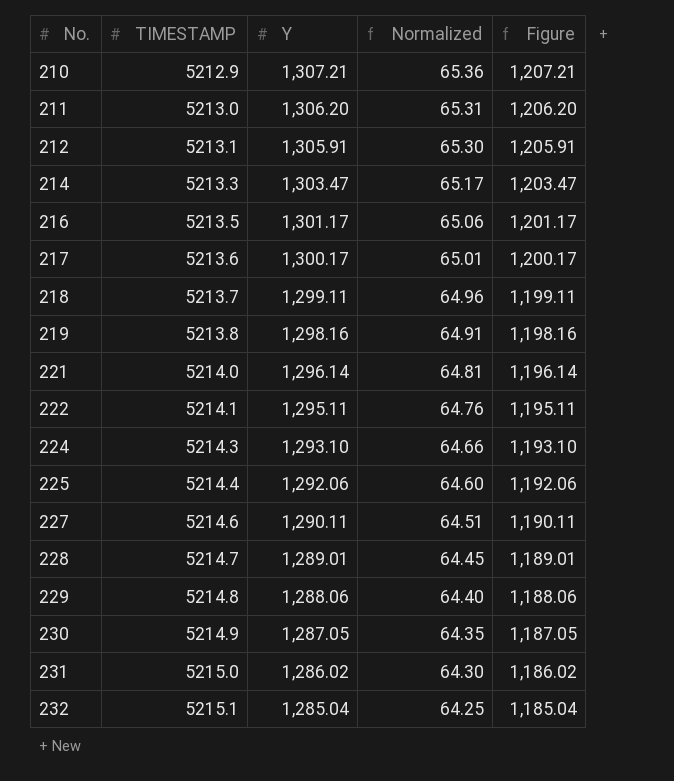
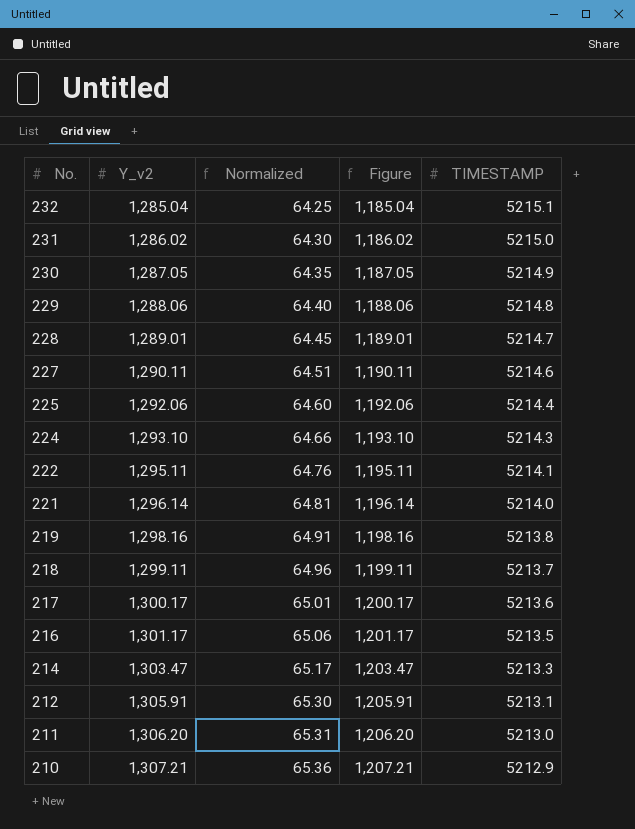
row order: No. ascending -> No. descending
column name: Y -> Y_v2
column TIMESTAMP | position: 2 -> 5

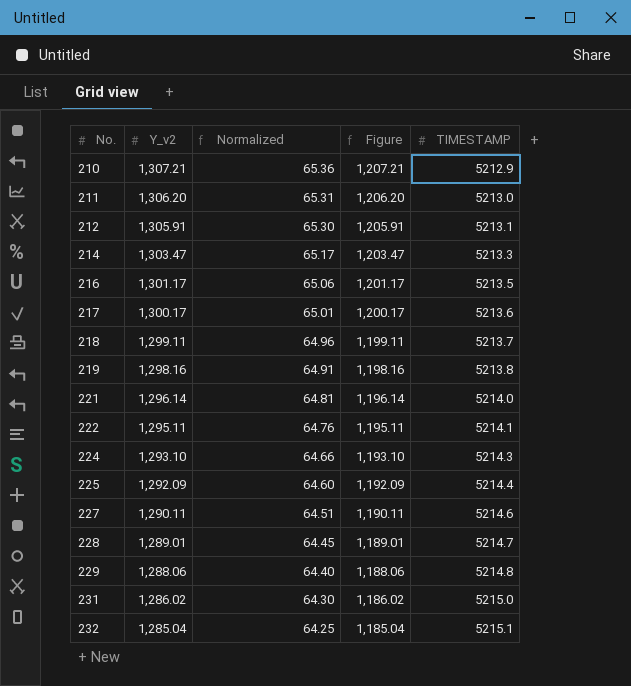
row order: No. descending -> No. ascending
row 230: 1,287.05 | 64.35 | 1,187.05 | 5214.9 -> none
225 | Y_v2: 1,292.06 -> 1,292.09
225 | Figure: 1,192.06 -> 1,192.09

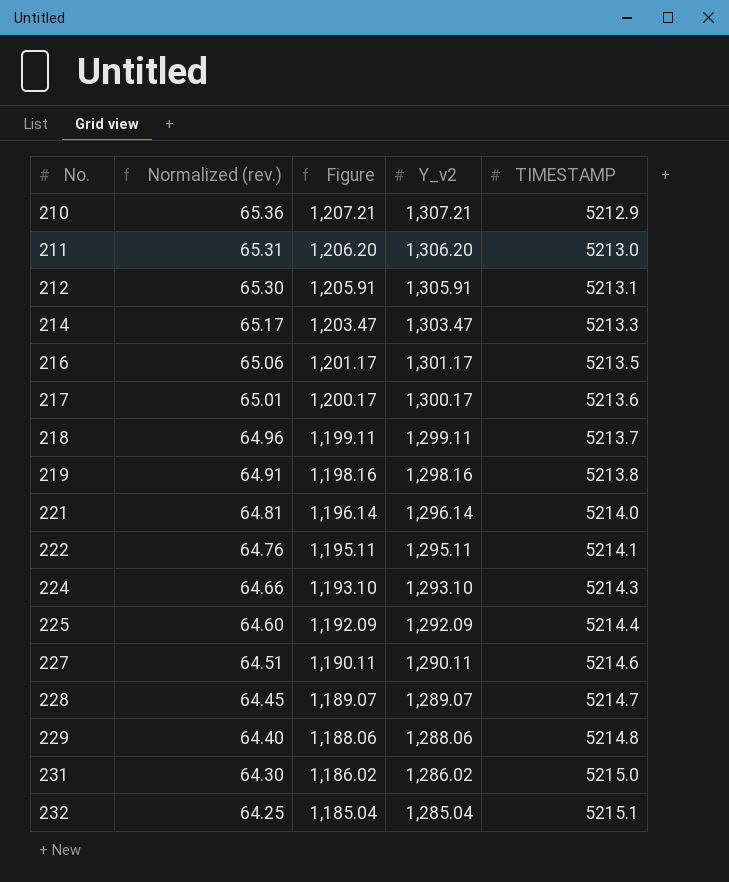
column name: Normalized -> Normalized (rev.)
column Y_v2 | position: 2 -> 4
228 | Figure: 1,189.01 -> 1,189.07
228 | Y_v2: 1,289.01 -> 1,289.07

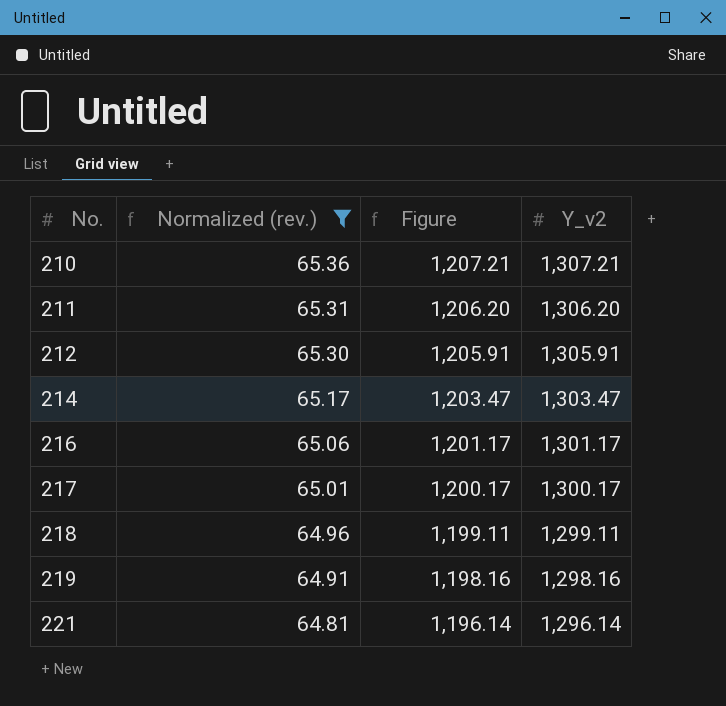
filter: none -> Normalized (rev.) >= 64.81
column TIMESTAMP | position: 5 -> none

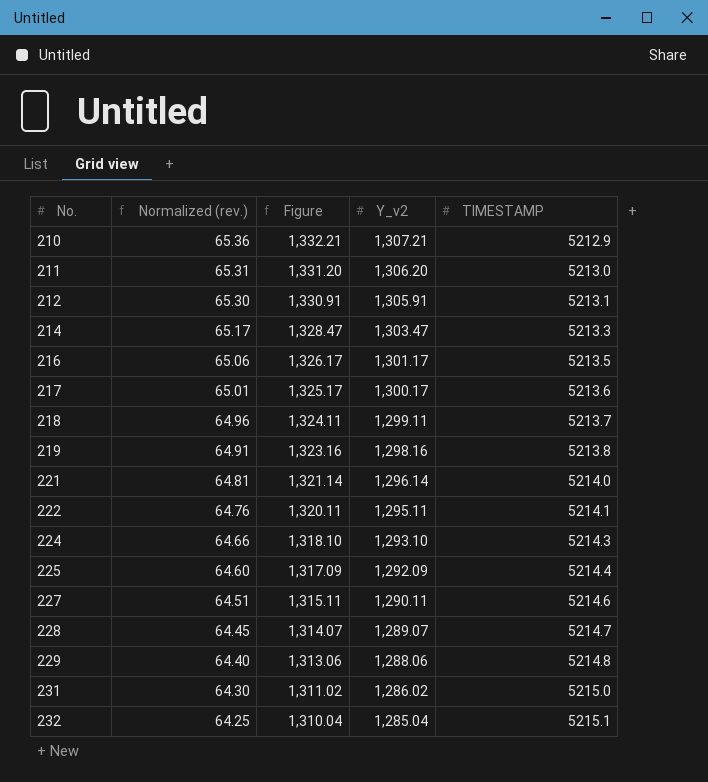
filter: Normalized (rev.) >= 64.81 -> none
column Figure | formula: [Y_v2] - 100 -> [Y_v2] + 25
column TIMESTAMP | position: none -> 5

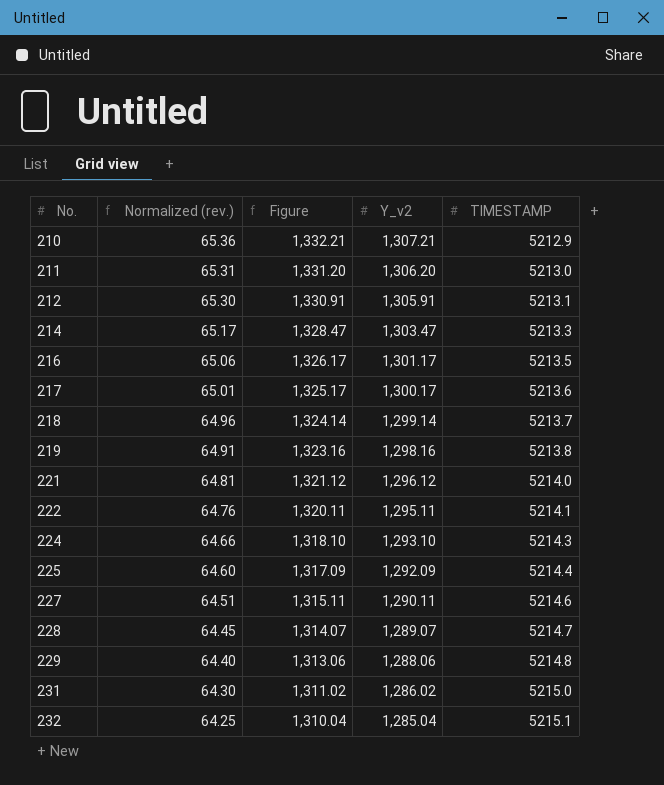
218 | Figure: 1,324.11 -> 1,324.14
218 | Y_v2: 1,299.11 -> 1,299.14
221 | Figure: 1,321.14 -> 1,321.12
221 | Y_v2: 1,296.14 -> 1,296.12

